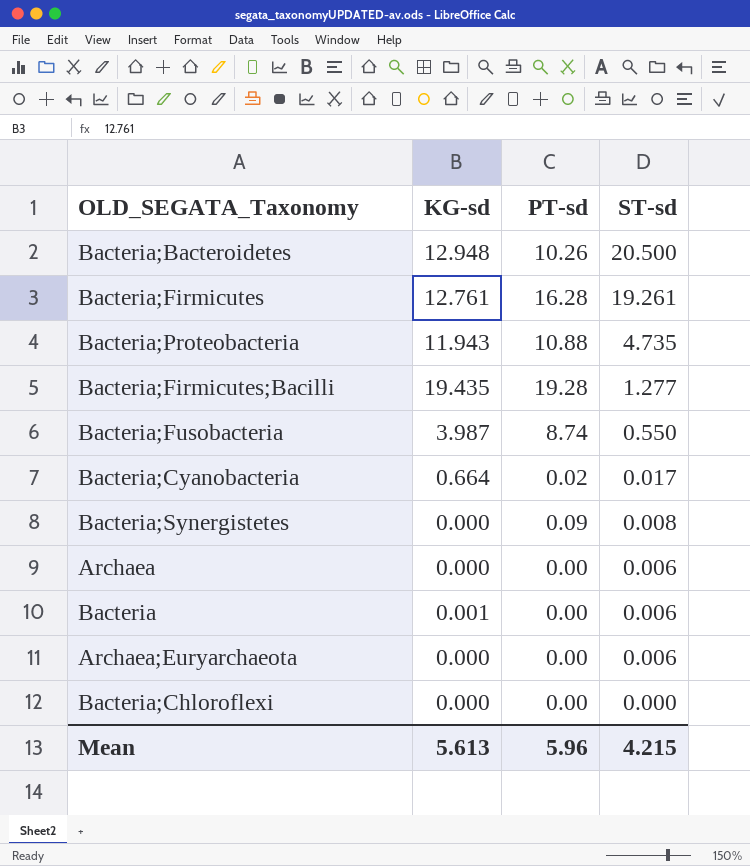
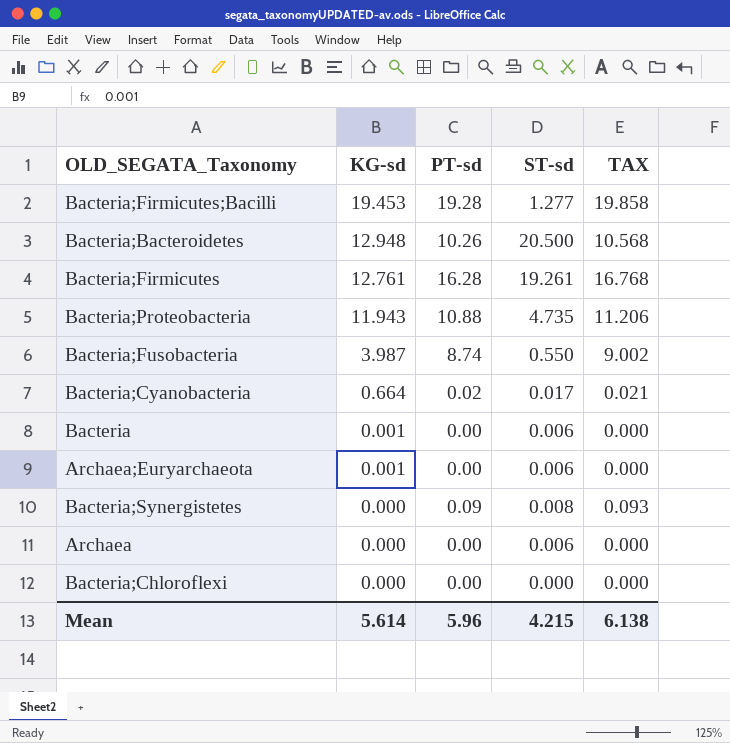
row order: ST-sd descending -> KG-sd descending
column TAX | formula: none -> [PT-sd] * 1.03
Bacteria;Firmicutes;Bacilli | KG-sd: 19.435 -> 19.453
Archaea;Euryarchaeota | KG-sd: 0.000 -> 0.001
Mean | KG-sd: 5.613 -> 5.614

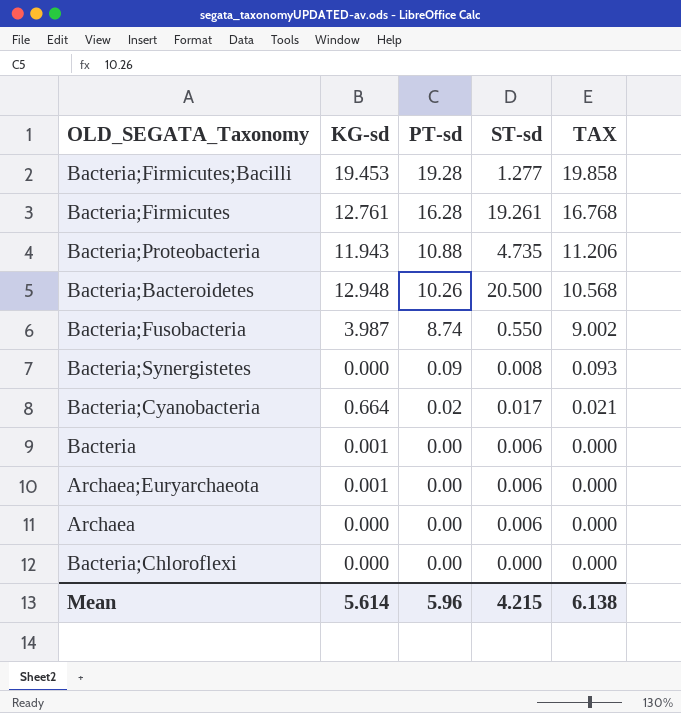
row order: KG-sd descending -> PT-sd descending

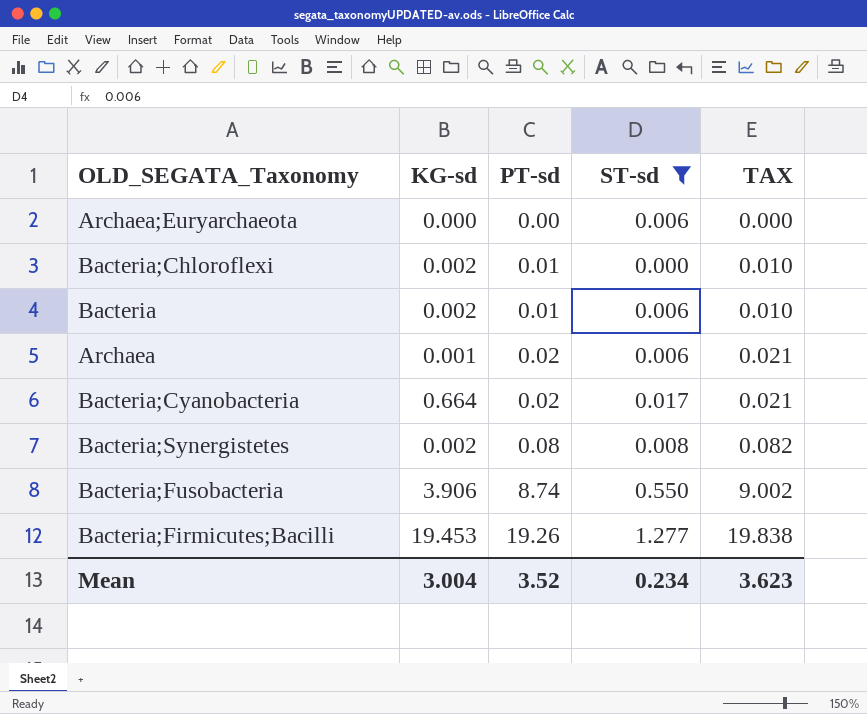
filter: none -> ST-sd <= 1.277
row order: PT-sd descending -> PT-sd ascending
Archaea;Euryarchaeota | KG-sd: 0.001 -> 0.000
Bacteria;Chloroflexi | KG-sd: 0.000 -> 0.002
Bacteria;Chloroflexi | PT-sd: 0.00 -> 0.01
Bacteria;Chloroflexi | TAX: 0.000 -> 0.010
Bacteria | KG-sd: 0.001 -> 0.002
Bacteria | PT-sd: 0.00 -> 0.01
Bacteria | TAX: 0.000 -> 0.010
Archaea | KG-sd: 0.000 -> 0.001
Archaea | PT-sd: 0.00 -> 0.02
Archaea | TAX: 0.000 -> 0.021
Bacteria;Synergistetes | KG-sd: 0.000 -> 0.002
Bacteria;Synergistetes | PT-sd: 0.09 -> 0.08
Bacteria;Synergistetes | TAX: 0.093 -> 0.082
Bacteria;Fusobacteria | KG-sd: 3.987 -> 3.906
Bacteria;Firmicutes;Bacilli | PT-sd: 19.28 -> 19.26
Bacteria;Firmicutes;Bacilli | TAX: 19.858 -> 19.838
Mean | KG-sd: 5.614 -> 3.004
Mean | PT-sd: 5.96 -> 3.52
Mean | ST-sd: 4.215 -> 0.234
Mean | TAX: 6.138 -> 3.623

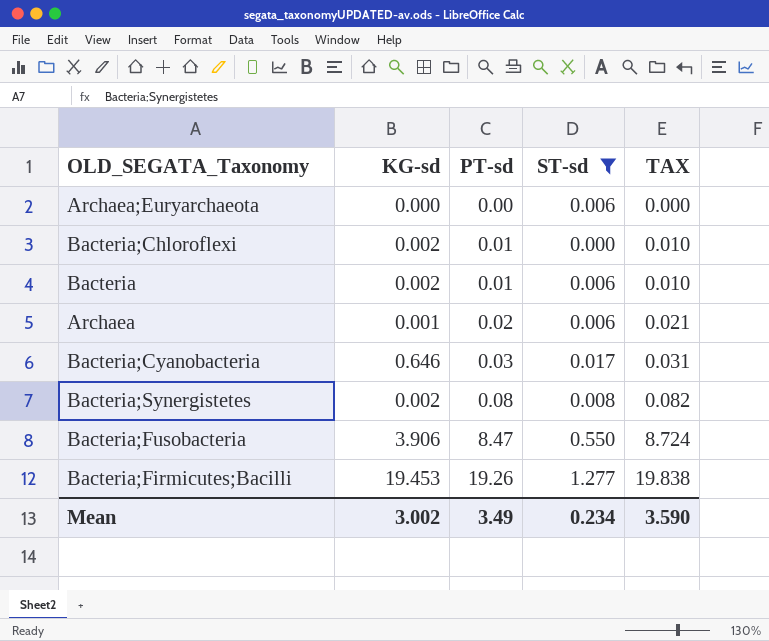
Bacteria;Cyanobacteria | KG-sd: 0.664 -> 0.646
Bacteria;Cyanobacteria | PT-sd: 0.02 -> 0.03
Bacteria;Cyanobacteria | TAX: 0.021 -> 0.031
Bacteria;Fusobacteria | PT-sd: 8.74 -> 8.47
Bacteria;Fusobacteria | TAX: 9.002 -> 8.724
Mean | KG-sd: 3.004 -> 3.002
Mean | PT-sd: 3.52 -> 3.49
Mean | TAX: 3.623 -> 3.590

